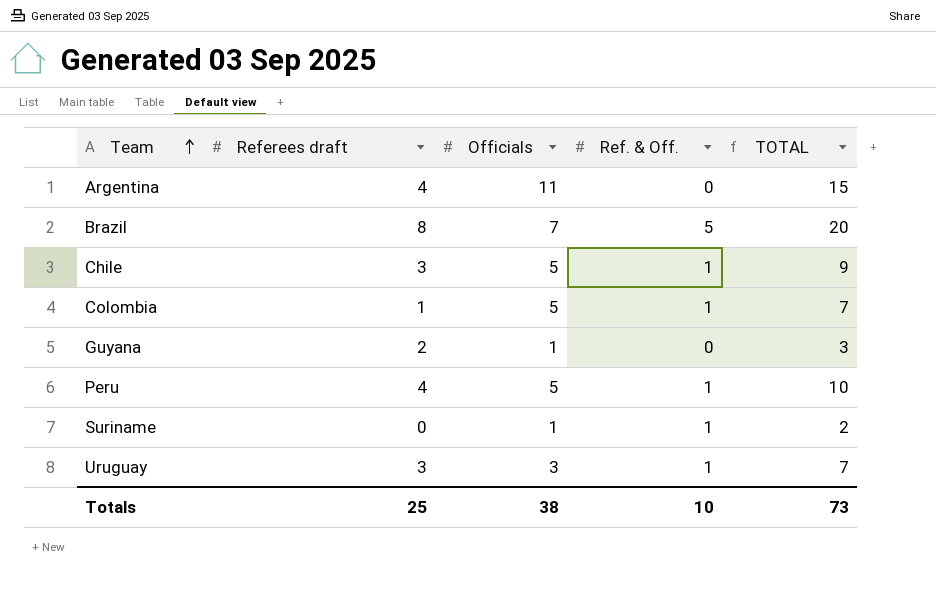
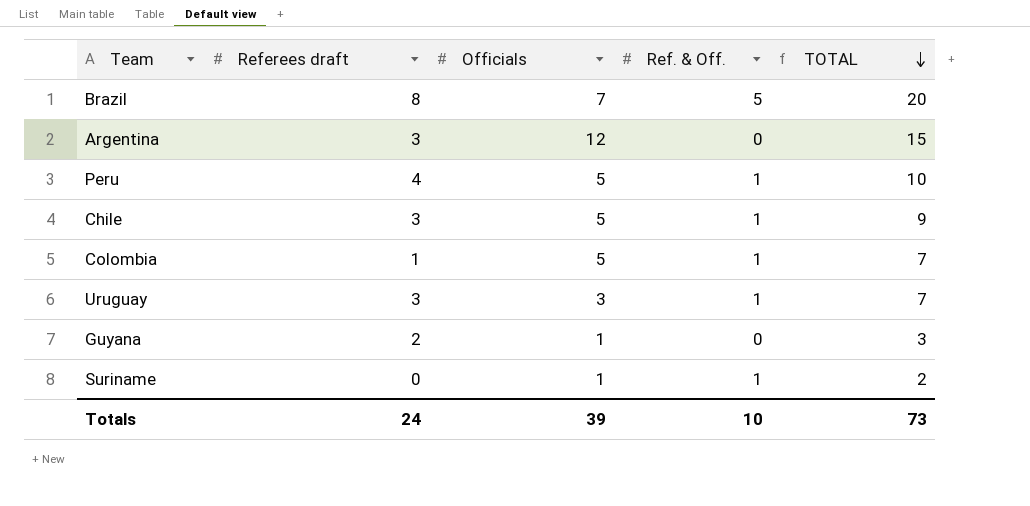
row order: Team ascending -> TOTAL descending
Argentina | Referees draft: 4 -> 3
Argentina | Officials: 11 -> 12
Totals | Referees draft: 25 -> 24
Totals | Officials: 38 -> 39

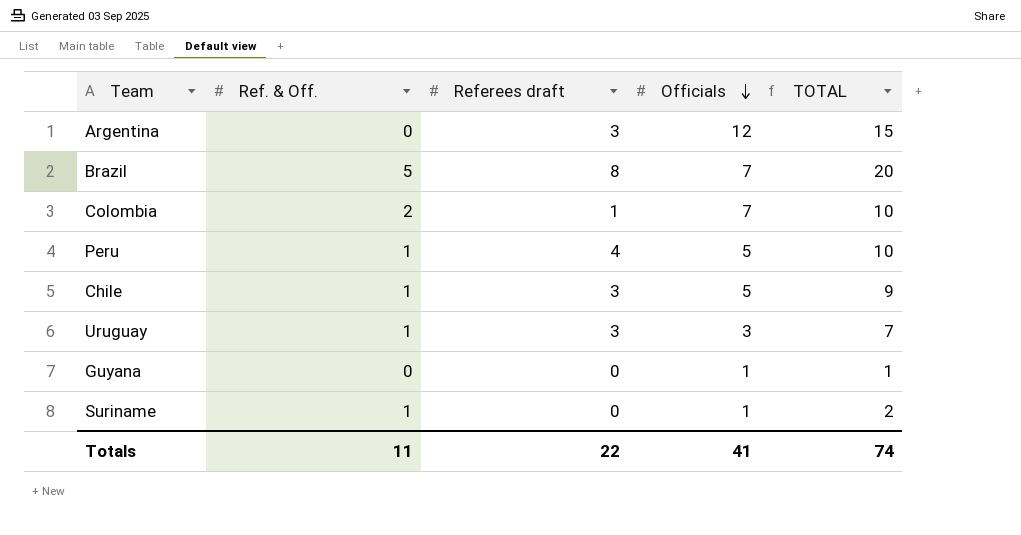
row order: TOTAL descending -> Officials descending
column Ref. & Off. | position: 4 -> 2
Colombia | Ref. & Off.: 1 -> 2
Colombia | Officials: 5 -> 7
Colombia | TOTAL: 7 -> 10
Guyana | Referees draft: 2 -> 0
Guyana | TOTAL: 3 -> 1
Totals | Ref. & Off.: 10 -> 11
Totals | Referees draft: 24 -> 22
Totals | Officials: 39 -> 41
Totals | TOTAL: 73 -> 74

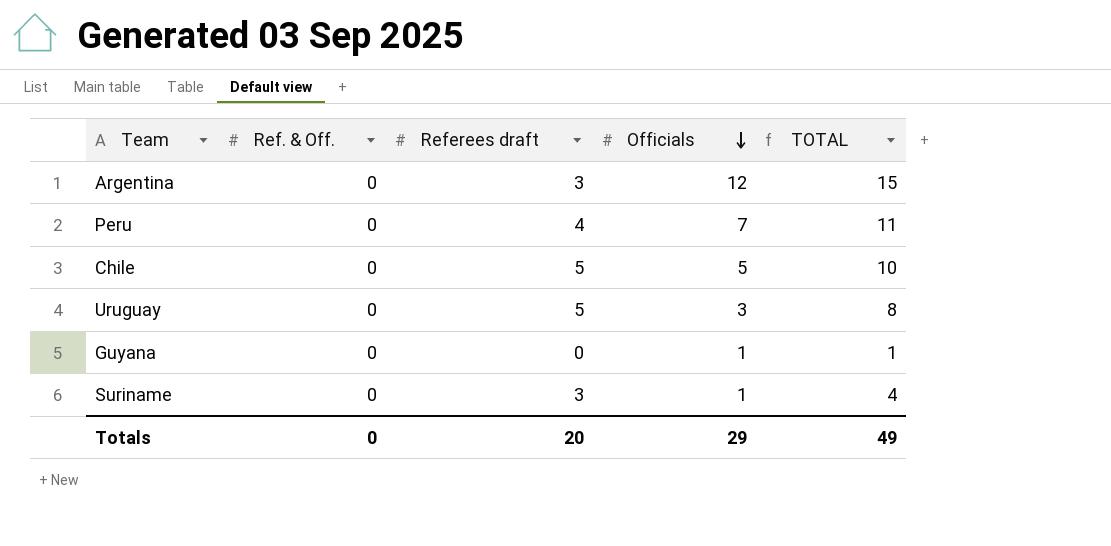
row Brazil: 5 | 8 | 7 | 20 -> none
row Colombia: 2 | 1 | 7 | 10 -> none
Peru | Ref. & Off.: 1 -> 0
Peru | Officials: 5 -> 7
Peru | TOTAL: 10 -> 11
Chile | Ref. & Off.: 1 -> 0
Chile | Referees draft: 3 -> 5
Chile | TOTAL: 9 -> 10
Uruguay | Ref. & Off.: 1 -> 0
Uruguay | Referees draft: 3 -> 5
Uruguay | TOTAL: 7 -> 8
Suriname | Ref. & Off.: 1 -> 0
Suriname | Referees draft: 0 -> 3
Suriname | TOTAL: 2 -> 4
Totals | Ref. & Off.: 11 -> 0
Totals | Referees draft: 22 -> 20
Totals | Officials: 41 -> 29
Totals | TOTAL: 74 -> 49

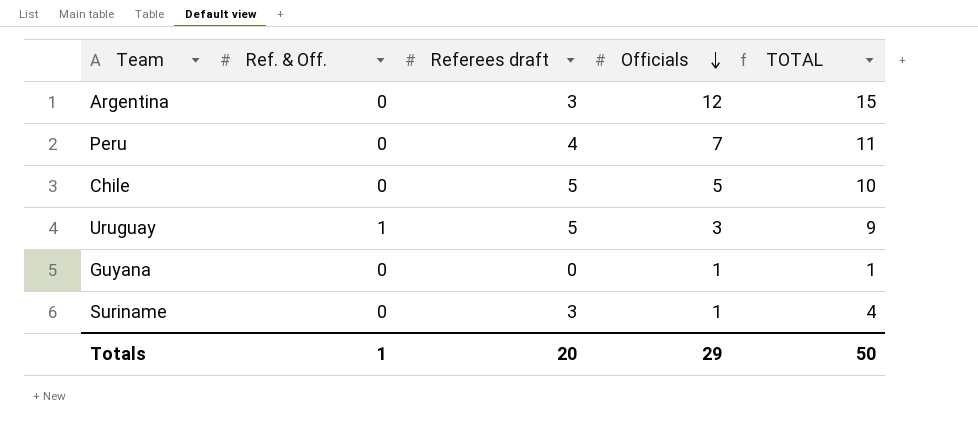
Uruguay | Ref. & Off.: 0 -> 1
Uruguay | TOTAL: 8 -> 9
Totals | Ref. & Off.: 0 -> 1
Totals | TOTAL: 49 -> 50

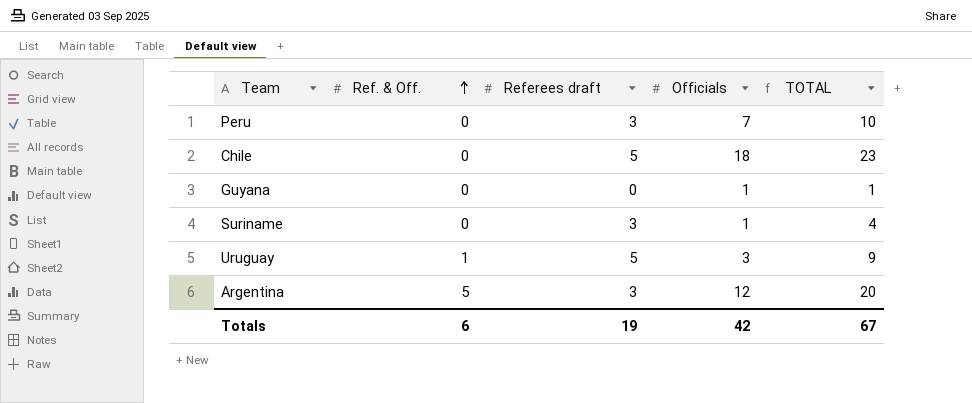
row order: Officials descending -> Ref. & Off. ascending
Peru | Referees draft: 4 -> 3
Peru | TOTAL: 11 -> 10
Chile | Officials: 5 -> 18
Chile | TOTAL: 10 -> 23
Argentina | Ref. & Off.: 0 -> 5
Argentina | TOTAL: 15 -> 20
Totals | Ref. & Off.: 1 -> 6
Totals | Referees draft: 20 -> 19
Totals | Officials: 29 -> 42
Totals | TOTAL: 50 -> 67

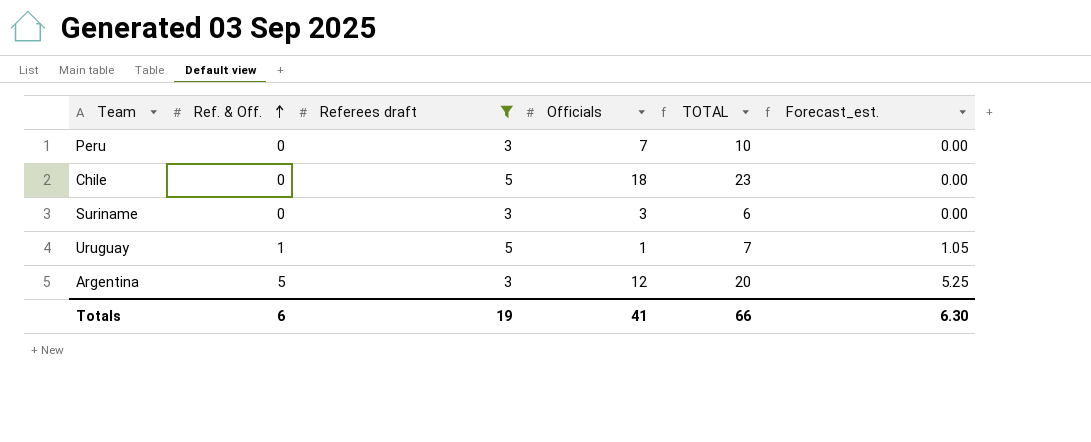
filter: none -> Referees draft != 0
column Forecast_est. | formula: none -> [Ref. & Off.] * 1.05
Suriname | Officials: 1 -> 3
Suriname | TOTAL: 4 -> 6
Uruguay | Officials: 3 -> 1
Uruguay | TOTAL: 9 -> 7
Totals | Officials: 42 -> 41
Totals | TOTAL: 67 -> 66

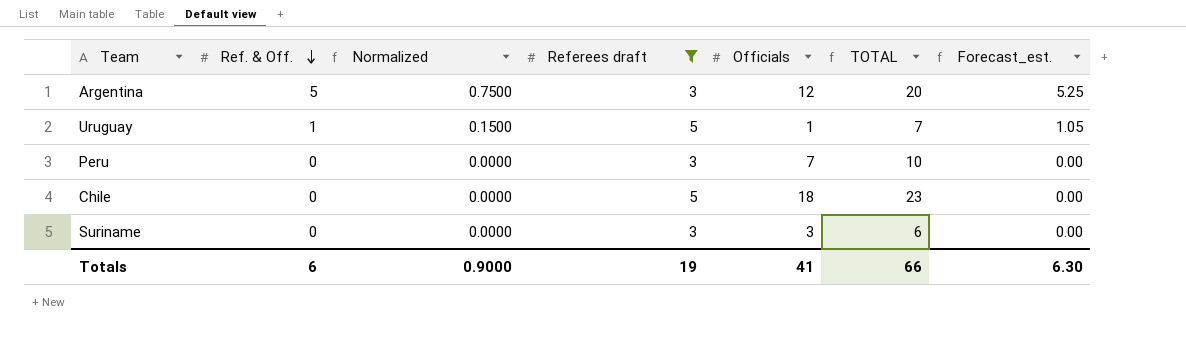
row order: Ref. & Off. ascending -> Ref. & Off. descending
column Normalized | formula: none -> [Ref. & Off.] * 0.15

